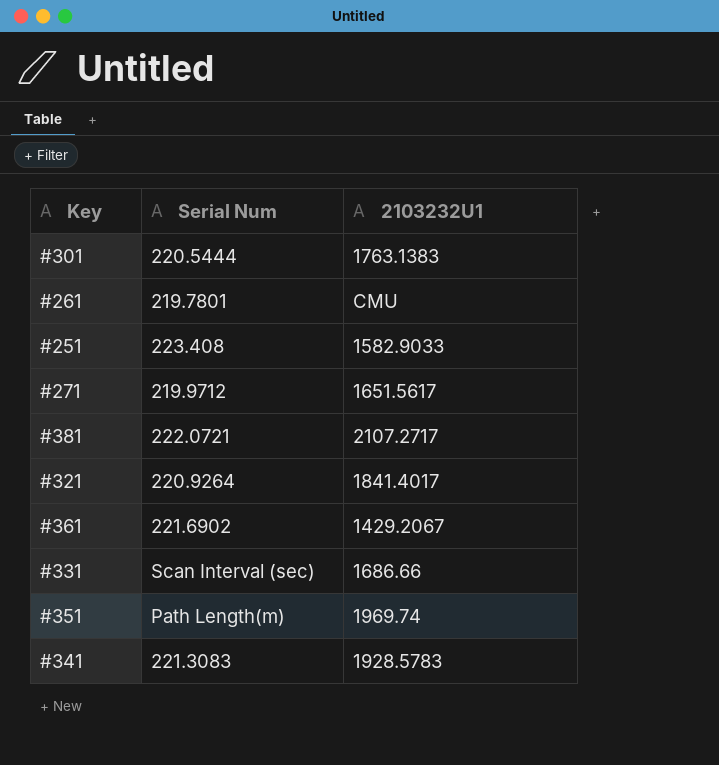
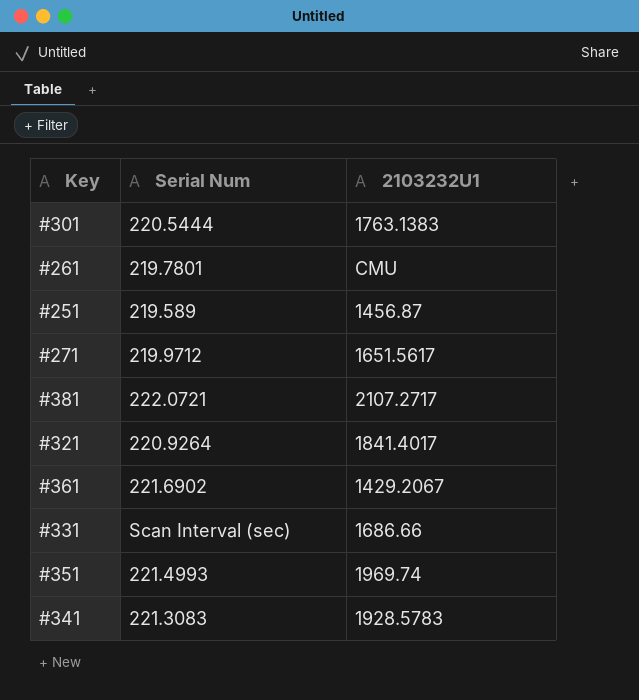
#251 | Serial Num: 223.408 -> 219.589
#251 | 2103232U1: 1582.9033 -> 1456.87
#351 | Serial Num: Path Length(m) -> 221.4993

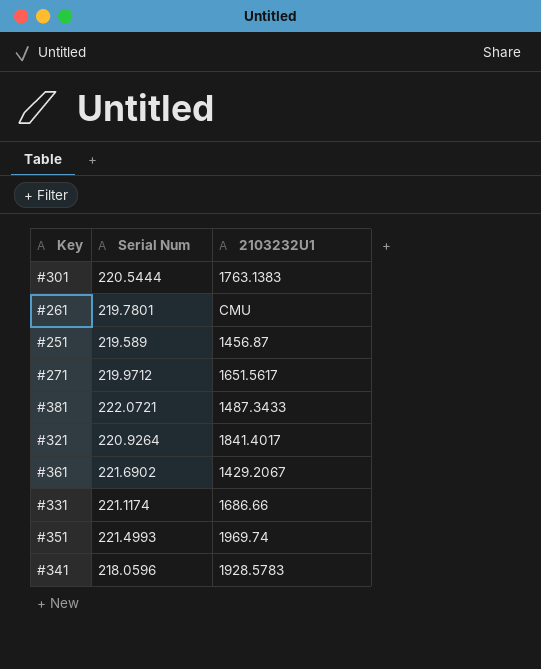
#381 | 2103232U1: 2107.2717 -> 1487.3433
#331 | Serial Num: Scan Interval (sec) -> 221.1174
#341 | Serial Num: 221.3083 -> 218.0596

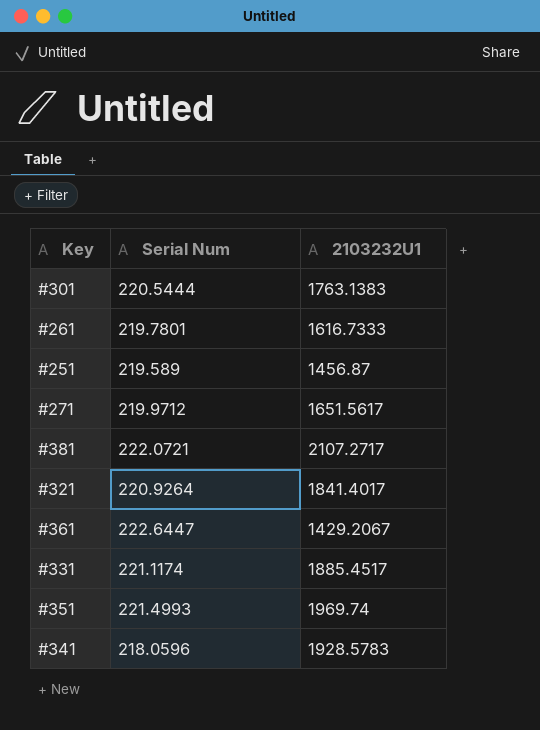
#261 | 2103232U1: CMU -> 1616.7333
#381 | 2103232U1: 1487.3433 -> 2107.2717
#361 | Serial Num: 221.6902 -> 222.6447
#331 | 2103232U1: 1686.66 -> 1885.4517

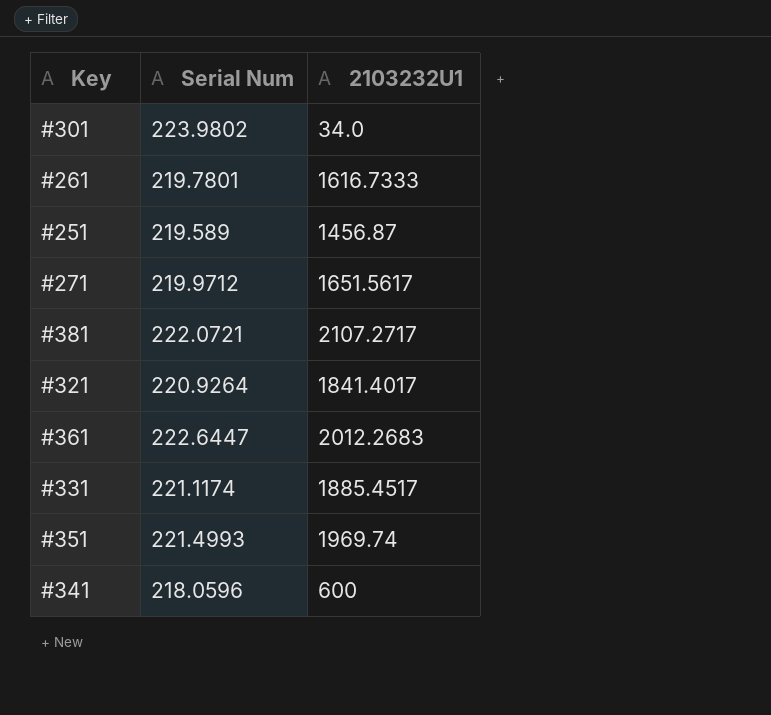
#301 | Serial Num: 220.5444 -> 223.9802
#301 | 2103232U1: 1763.1383 -> 34.0
#361 | 2103232U1: 1429.2067 -> 2012.2683
#341 | 2103232U1: 1928.5783 -> 600

